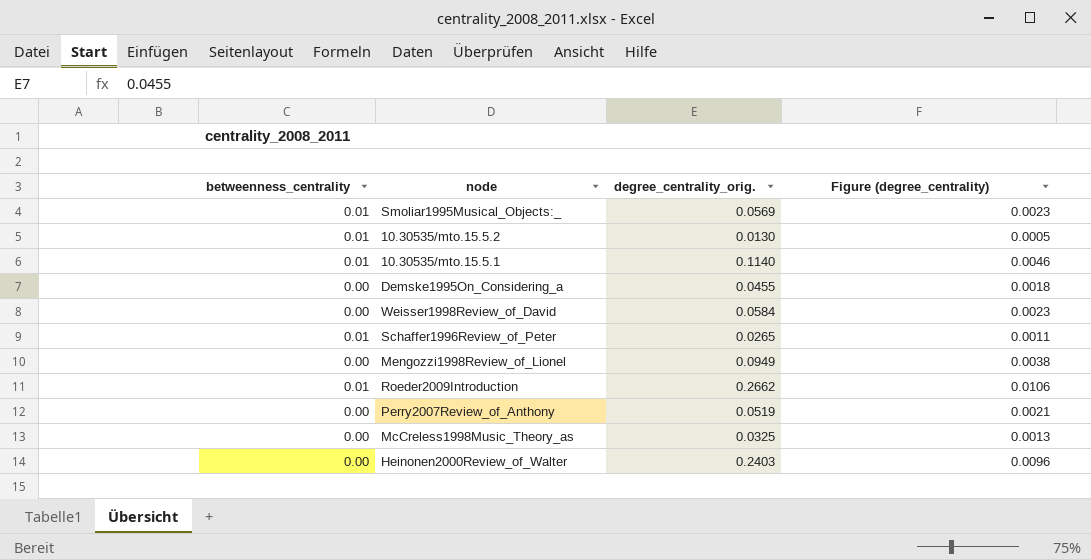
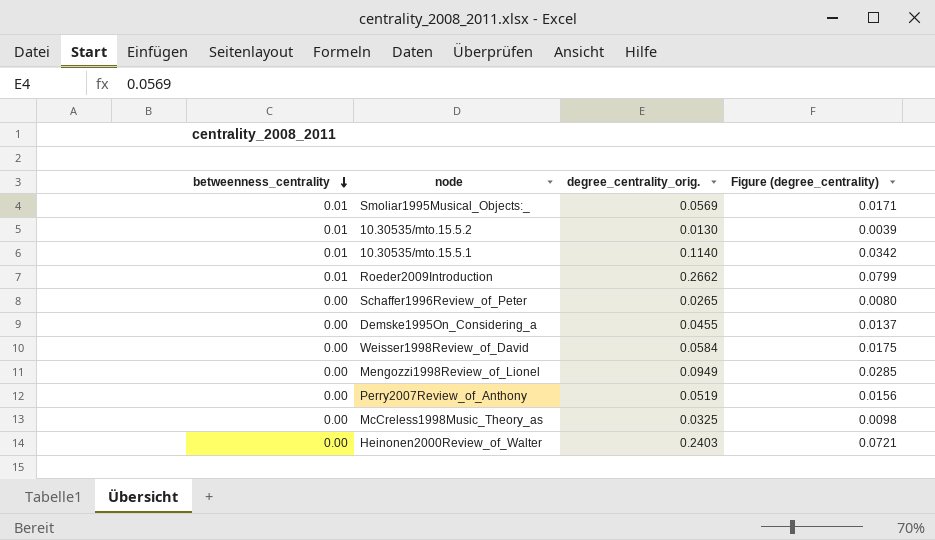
row order: none -> betweenness_centrality descending
column Figure (degree_centrality) | formula: [degree_centrality_orig.] * 0.04 -> [degree_centrality_orig.] * 0.3
Schaffer1996Review_of_Peter | betweenness_centrality: 0.01 -> 0.00

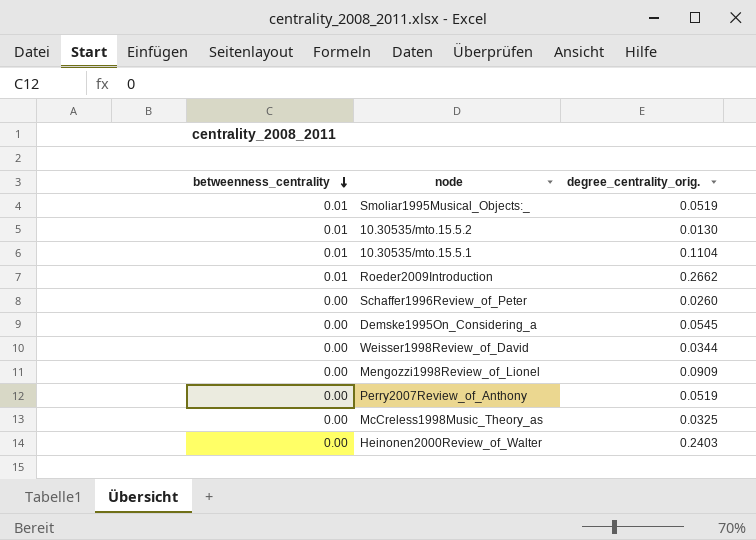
column Figure (degree_centrality) | formula: [degree_centrality_orig.] * 0.3 -> none
Smoliar1995Musical_Objects:_ | degree_centrality_orig.: 0.0569 -> 0.0519
10.30535/mto.15.5.1 | degree_centrality_orig.: 0.1140 -> 0.1104
Schaffer1996Review_of_Peter | degree_centrality_orig.: 0.0265 -> 0.0260
Demske1995On_Considering_a | degree_centrality_orig.: 0.0455 -> 0.0545
Weisser1998Review_of_David | degree_centrality_orig.: 0.0584 -> 0.0344
Mengozzi1998Review_of_Lionel | degree_centrality_orig.: 0.0949 -> 0.0909

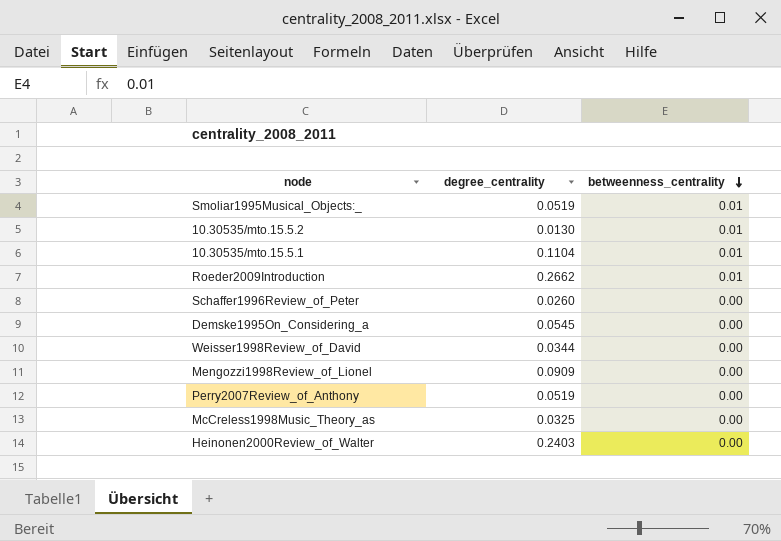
column name: degree_centrality_orig. -> degree_centrality
column betweenness_centrality | position: 1 -> 3

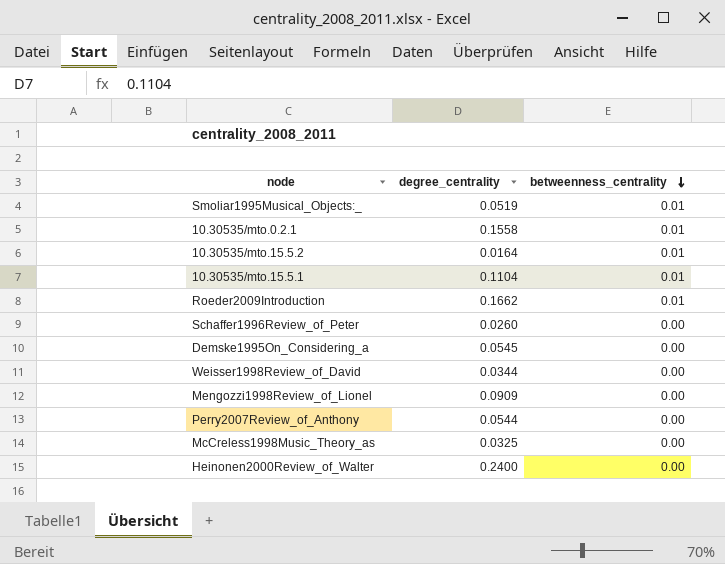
row 10.30535/mto.0.2.1: none -> 0.1558 | 0.01
10.30535/mto.15.5.2 | degree_centrality: 0.0130 -> 0.0164
Roeder2009Introduction | degree_centrality: 0.2662 -> 0.1662
Perry2007Review_of_Anthony | degree_centrality: 0.0519 -> 0.0544
Heinonen2000Review_of_Walter | degree_centrality: 0.2403 -> 0.2400

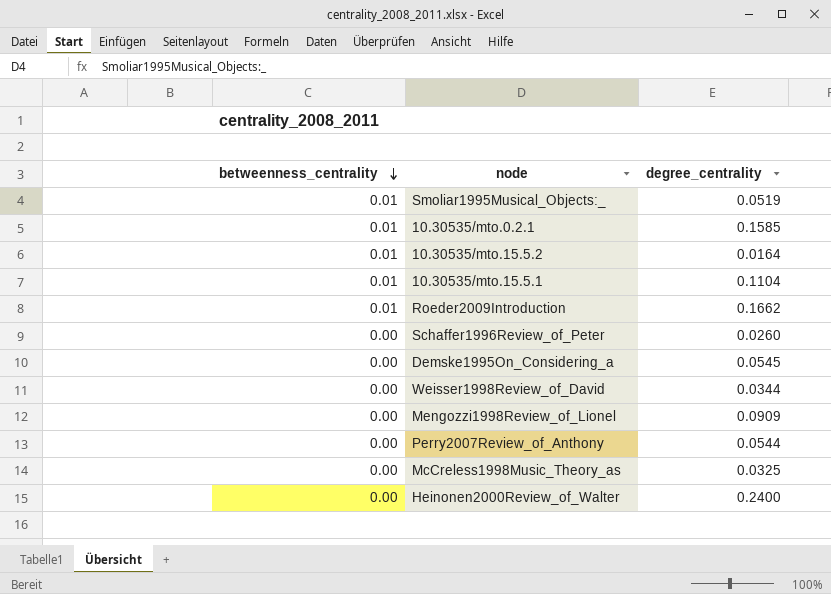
column betweenness_centrality | position: 3 -> 1
10.30535/mto.0.2.1 | degree_centrality: 0.1558 -> 0.1585

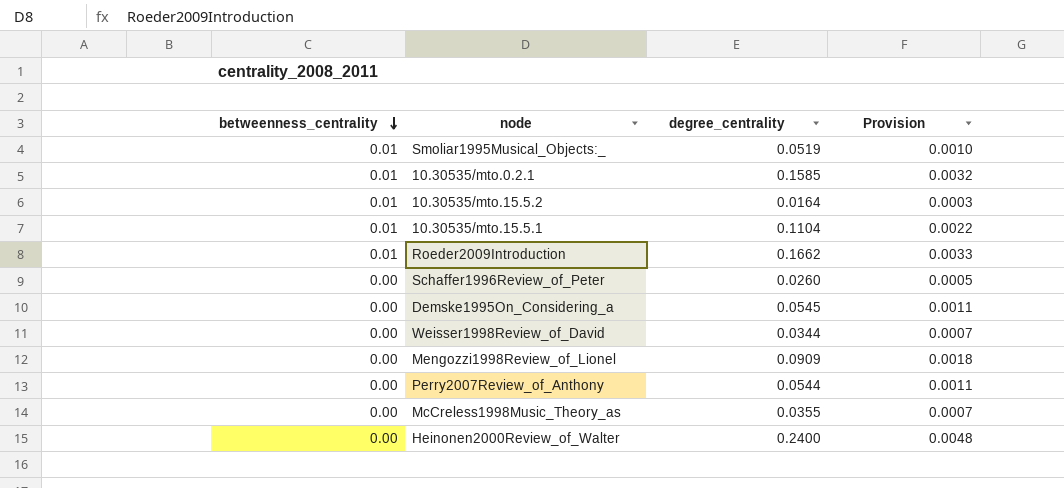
column Provision | formula: none -> [degree_centrality] * 0.02
McCreless1998Music_Theory_as | degree_centrality: 0.0325 -> 0.0355

